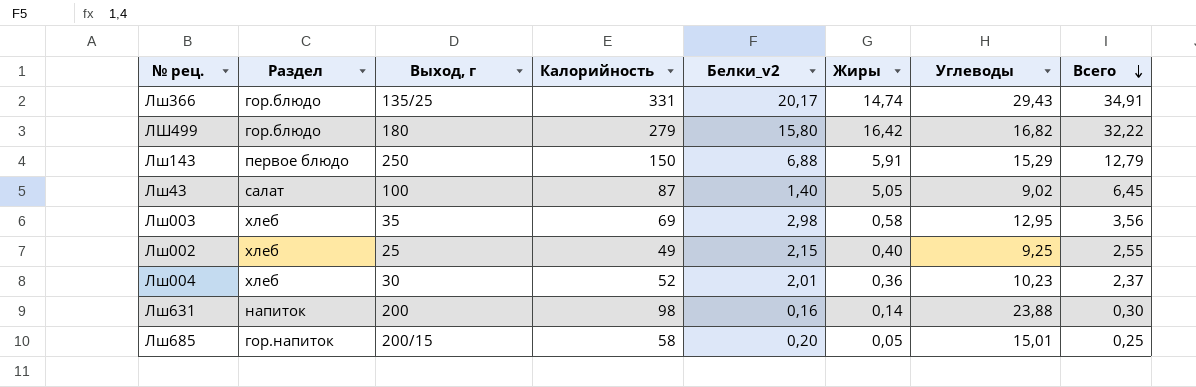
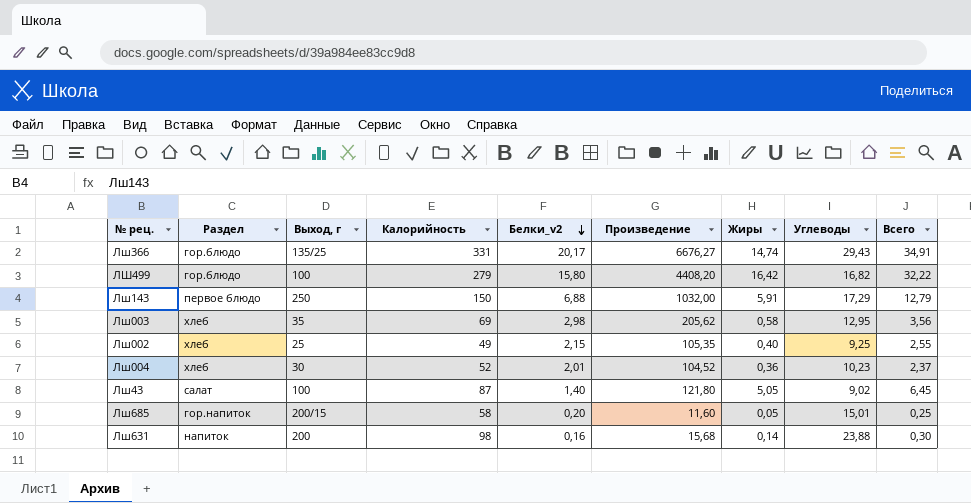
row order: Всего descending -> Белки_v2 descending
column Произведение | formula: none -> [Калорийность] * [Белки_v2]
ЛШ499 | Выход, г: 180 -> 100
Лш143 | Углеводы: 15,29 -> 17,29

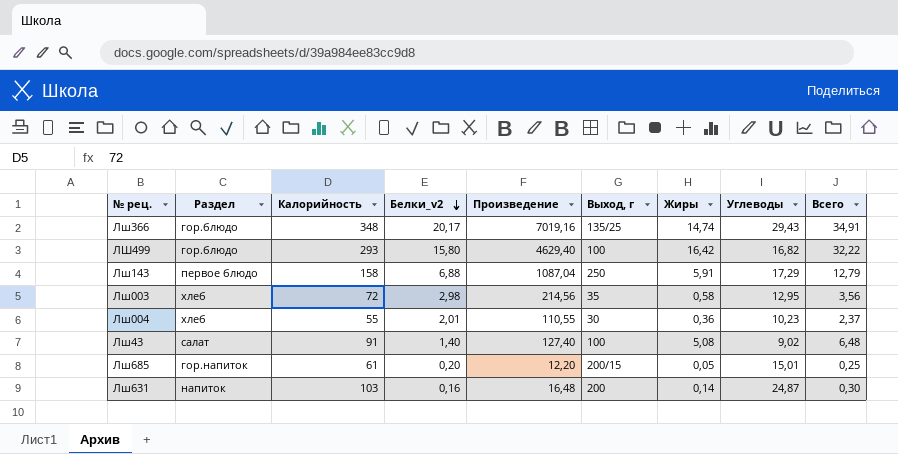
column Выход, г | position: 3 -> 6
row Лш002: хлеб | 25 | 49 | 2,15 | 105,35 | 0,40 | 9,25 | 2,55 -> none
Лш366 | Калорийность: 331 -> 348
Лш366 | Произведение: 6676,27 -> 7019,16
ЛШ499 | Калорийность: 279 -> 293
ЛШ499 | Произведение: 4408,20 -> 4629,40
Лш143 | Калорийность: 150 -> 158
Лш143 | Произведение: 1032,00 -> 1087,04
Лш003 | Калорийность: 69 -> 72
Лш003 | Произведение: 205,62 -> 214,56
Лш004 | Калорийность: 52 -> 55
Лш004 | Произведение: 104,52 -> 110,55
Лш43 | Калорийность: 87 -> 91
Лш43 | Произведение: 121,80 -> 127,40
Лш43 | Жиры: 5,05 -> 5,08
Лш43 | Всего: 6,45 -> 6,48
Лш685 | Калорийность: 58 -> 61
Лш685 | Произведение: 11,60 -> 12,20
Лш631 | Калорийность: 98 -> 103
Лш631 | Произведение: 15,68 -> 16,48
Лш631 | Углеводы: 23,88 -> 24,87

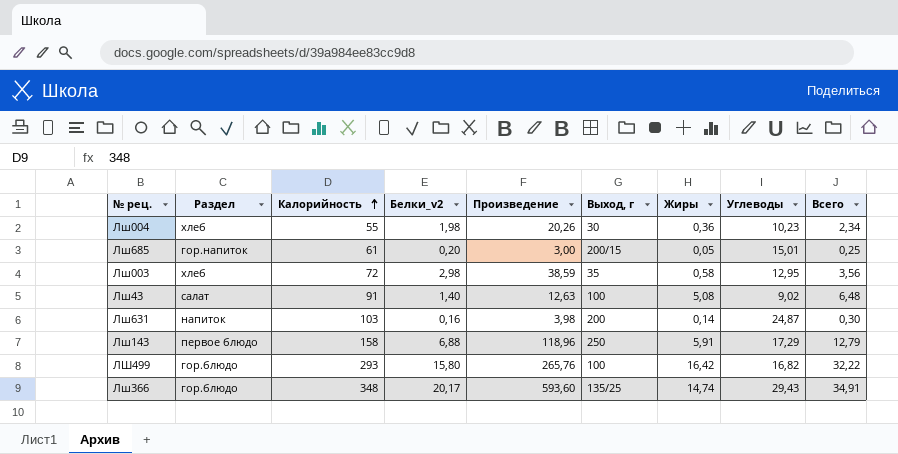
row order: Белки_v2 descending -> Калорийность ascending
column Произведение | formula: [Калорийность] * [Белки_v2] -> [Белки_v2] * [Углеводы]
Лш004 | Белки_v2: 2,01 -> 1,98
Лш004 | Всего: 2,37 -> 2,34

